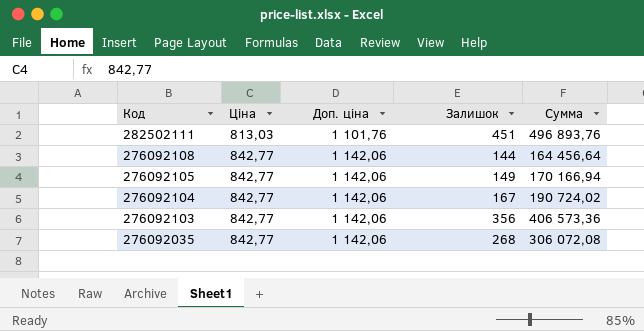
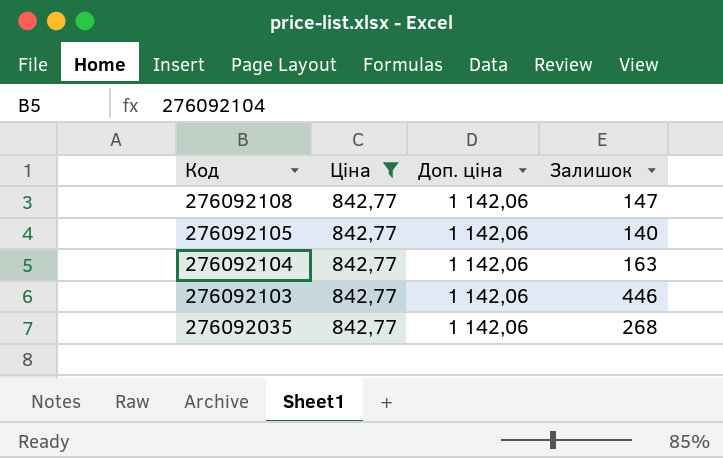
filter: none -> Ціна = 842,77
column Сумма | formula: [Доп. ціна] * [Залишок] -> none
276092108 | Залишок: 144 -> 147
276092105 | Залишок: 149 -> 140
276092104 | Залишок: 167 -> 163
276092103 | Залишок: 356 -> 446

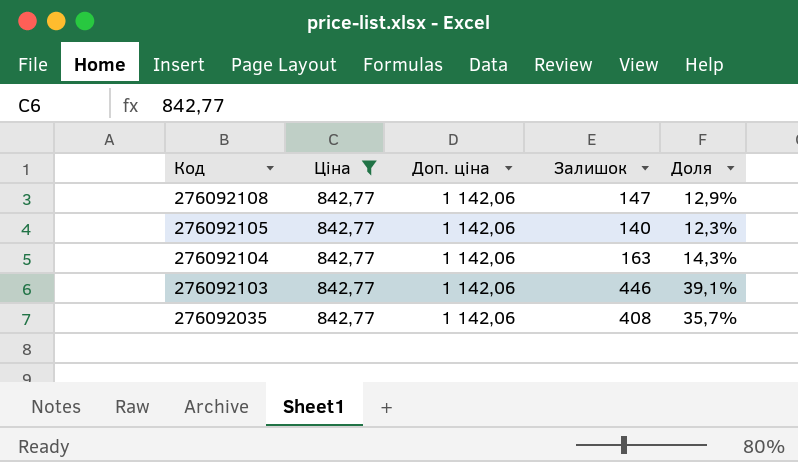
column Доля | formula: none -> [Залишок] / [Доп. ціна]
276092035 | Залишок: 268 -> 408

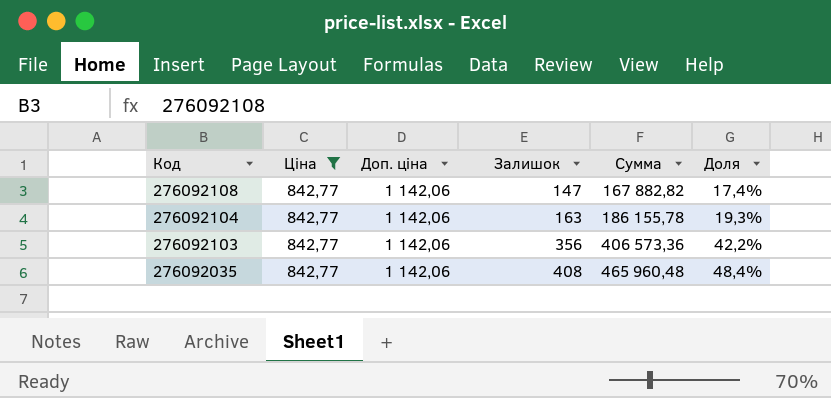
column Сумма | formula: none -> [Доп. ціна] * [Залишок]
column Доля | formula: [Залишок] / [Доп. ціна] -> [Залишок] / [Ціна]
row 276092105: 842,77 | 1 142,06 | 140 | 12,3% -> none
276092103 | Залишок: 446 -> 356

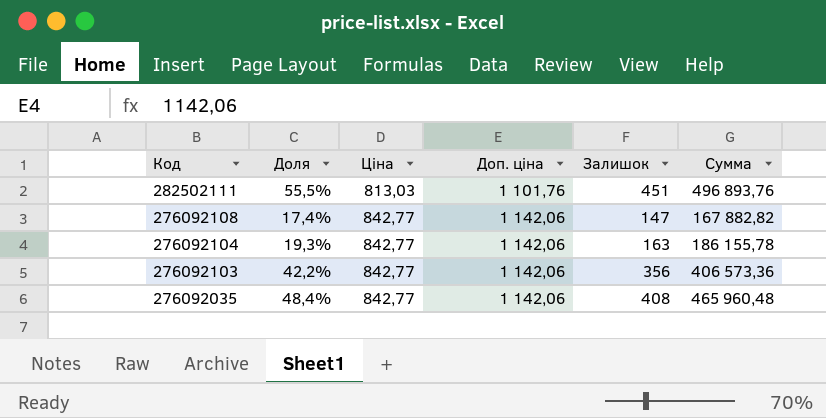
filter: Ціна = 842,77 -> none
column Доля | position: 6 -> 2

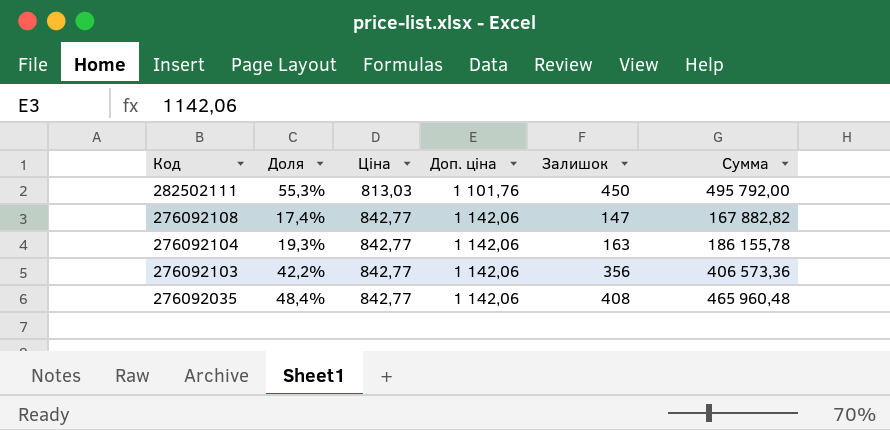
282502111 | Доля: 55,5% -> 55,3%
282502111 | Залишок: 451 -> 450
282502111 | Сумма: 496 893,76 -> 495 792,00

